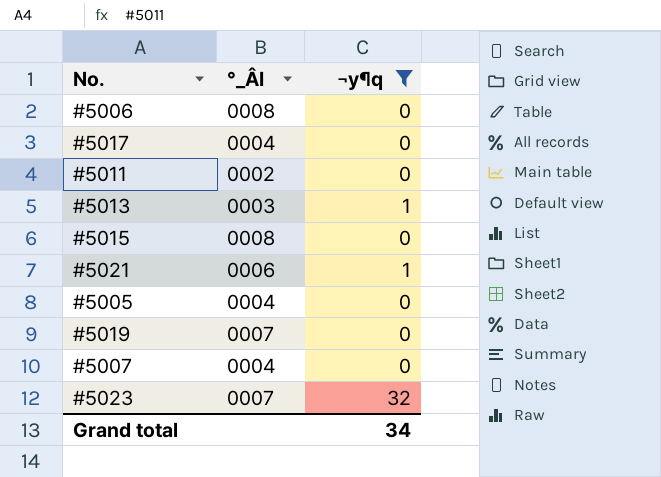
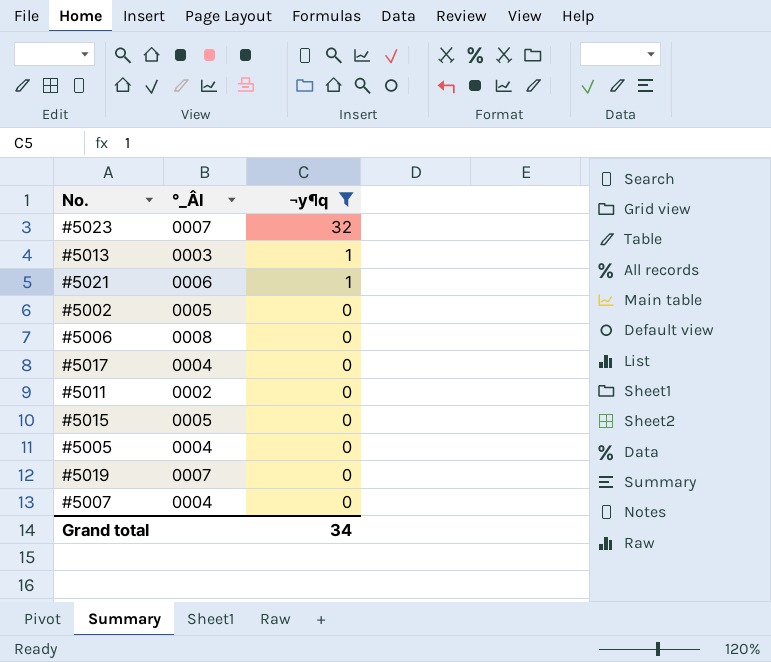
row order: none -> ¬y¶q descending
row #5002: none -> 0005 | 0
#5015 | °_ÂI: 0008 -> 0005

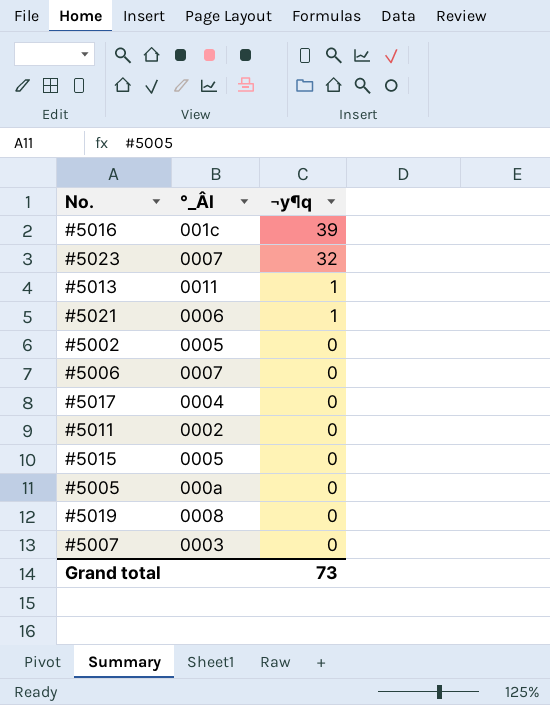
filter: ¬y¶q != 39 -> none
#5013 | °_ÂI: 0003 -> 0011
#5006 | °_ÂI: 0008 -> 0007
#5005 | °_ÂI: 0004 -> 000a
#5019 | °_ÂI: 0007 -> 0008
#5007 | °_ÂI: 0004 -> 0003
Grand total | ¬y¶q: 34 -> 73

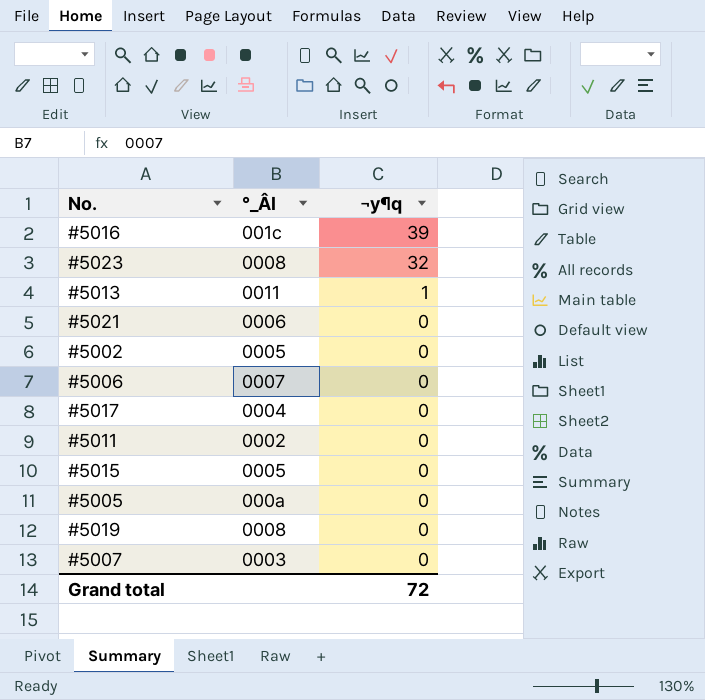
#5023 | °_ÂI: 0007 -> 0008
#5021 | ¬y¶q: 1 -> 0
Grand total | ¬y¶q: 73 -> 72

